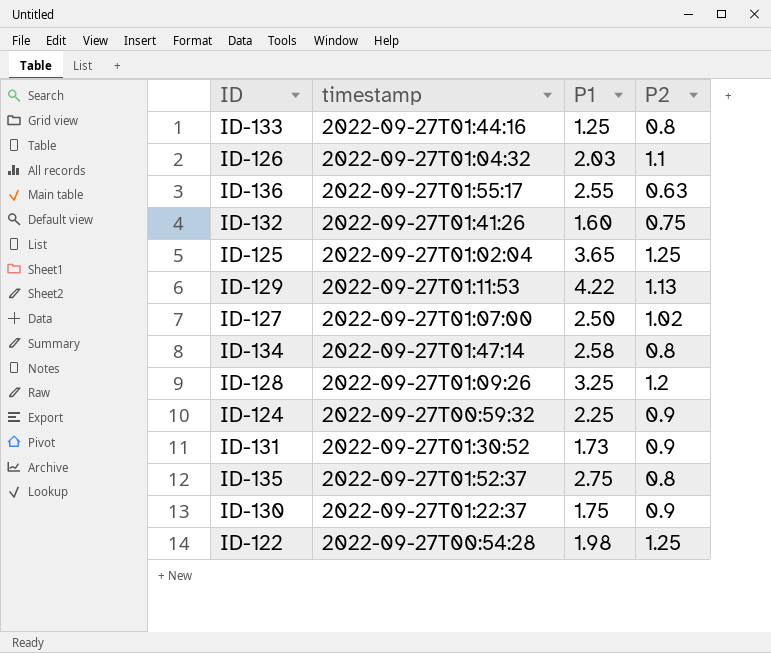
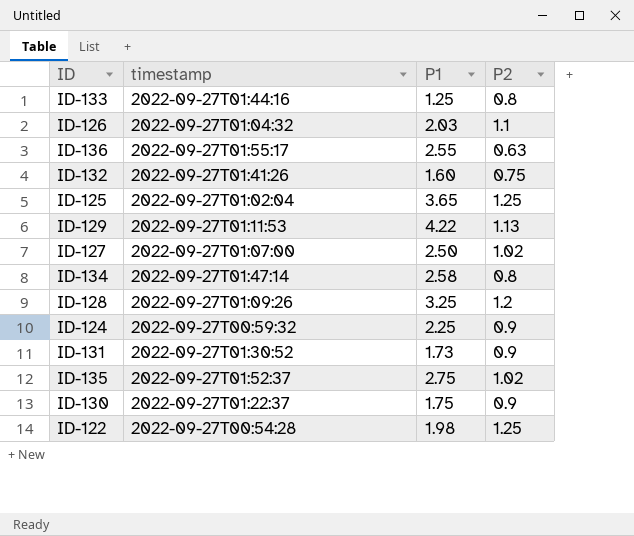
ID-135 | P2: 0.8 -> 1.02

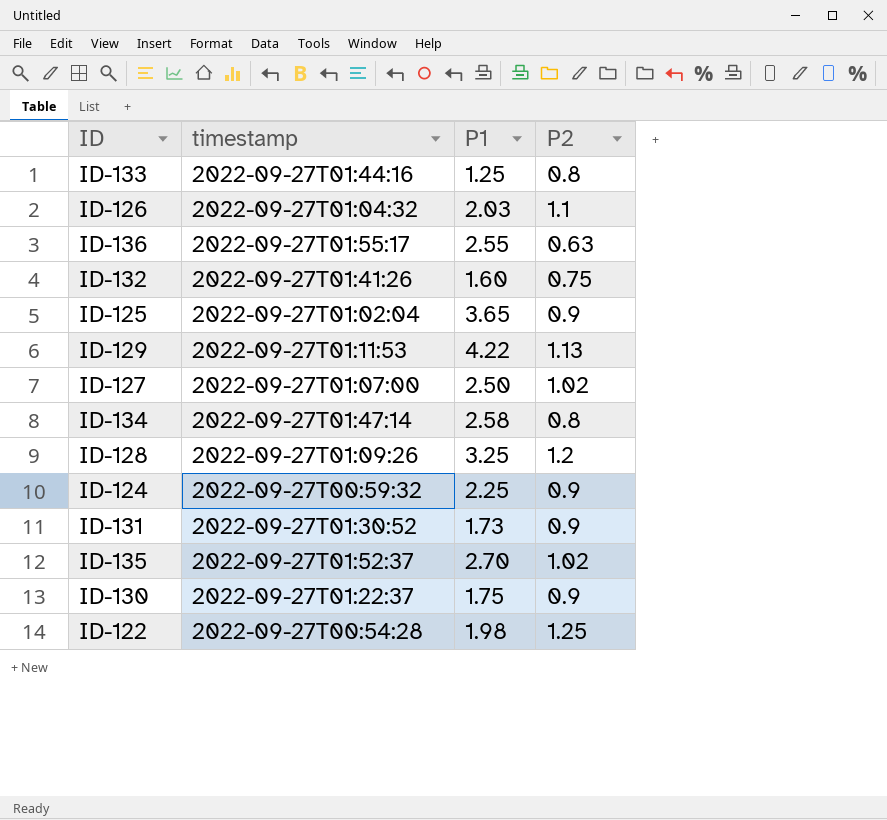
ID-125 | P2: 1.25 -> 0.9
ID-135 | P1: 2.75 -> 2.70

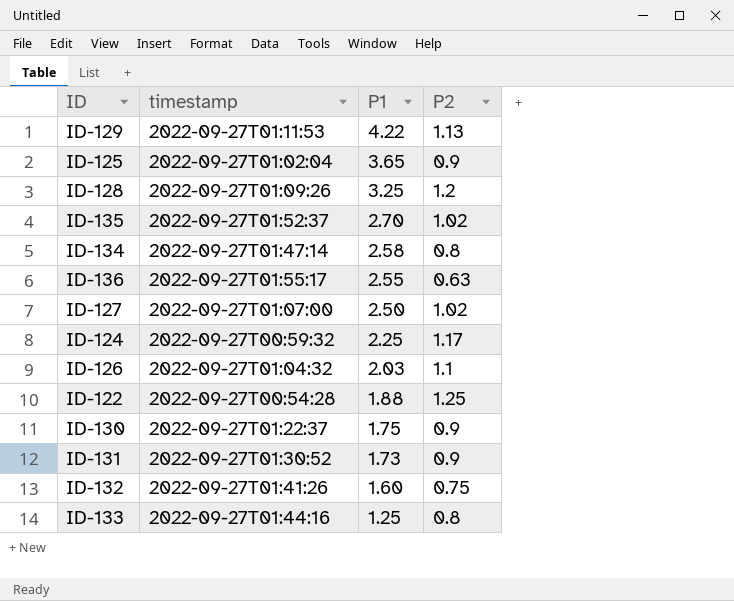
row order: none -> P1 descending
ID-124 | P2: 0.9 -> 1.17
ID-122 | P1: 1.98 -> 1.88

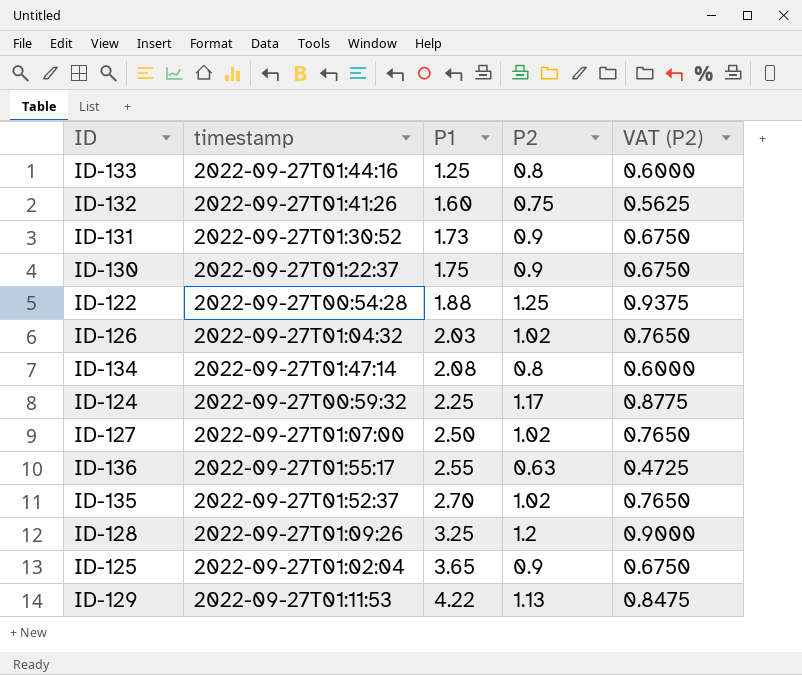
row order: P1 descending -> P1 ascending
column VAT (P2) | formula: none -> [P2] * 0.75
ID-126 | P2: 1.1 -> 1.02
ID-134 | P1: 2.58 -> 2.08

